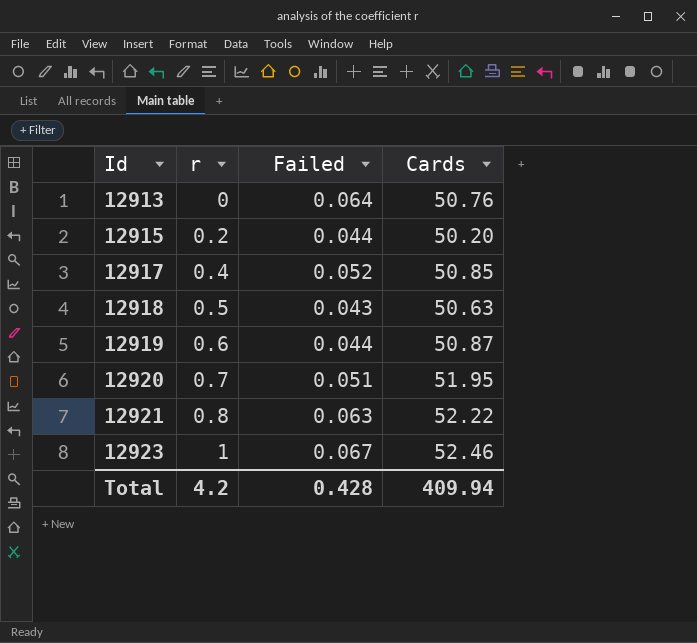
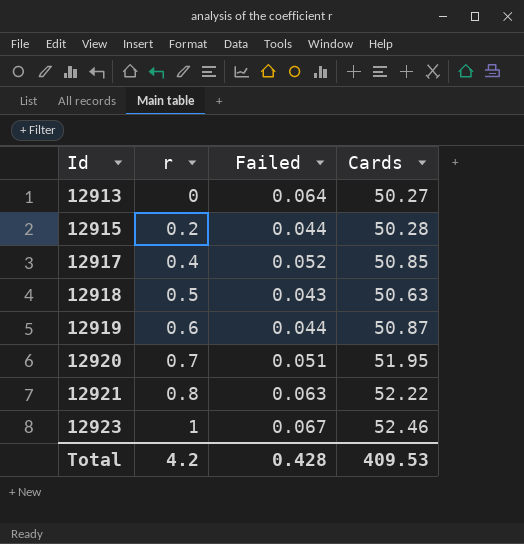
12913 | Cards: 50.76 -> 50.27
12915 | Cards: 50.20 -> 50.28
Total | Cards: 409.94 -> 409.53

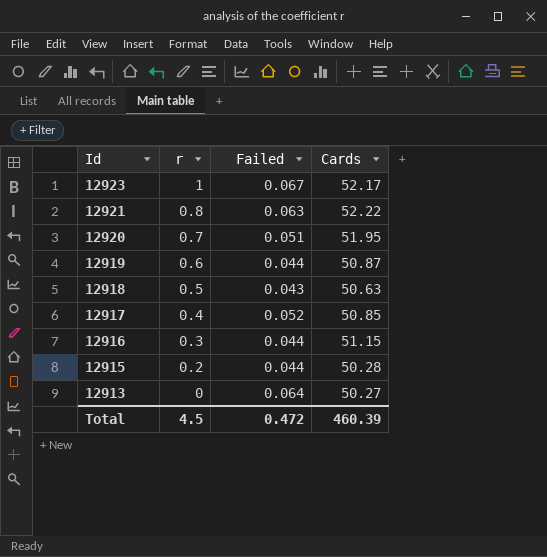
row order: Id ascending -> Id descending
12923 | Cards: 52.46 -> 52.17
row 12916: none -> 0.3 | 0.044 | 51.15
Total | r: 4.2 -> 4.5
Total | Failed: 0.428 -> 0.472
Total | Cards: 409.53 -> 460.39

